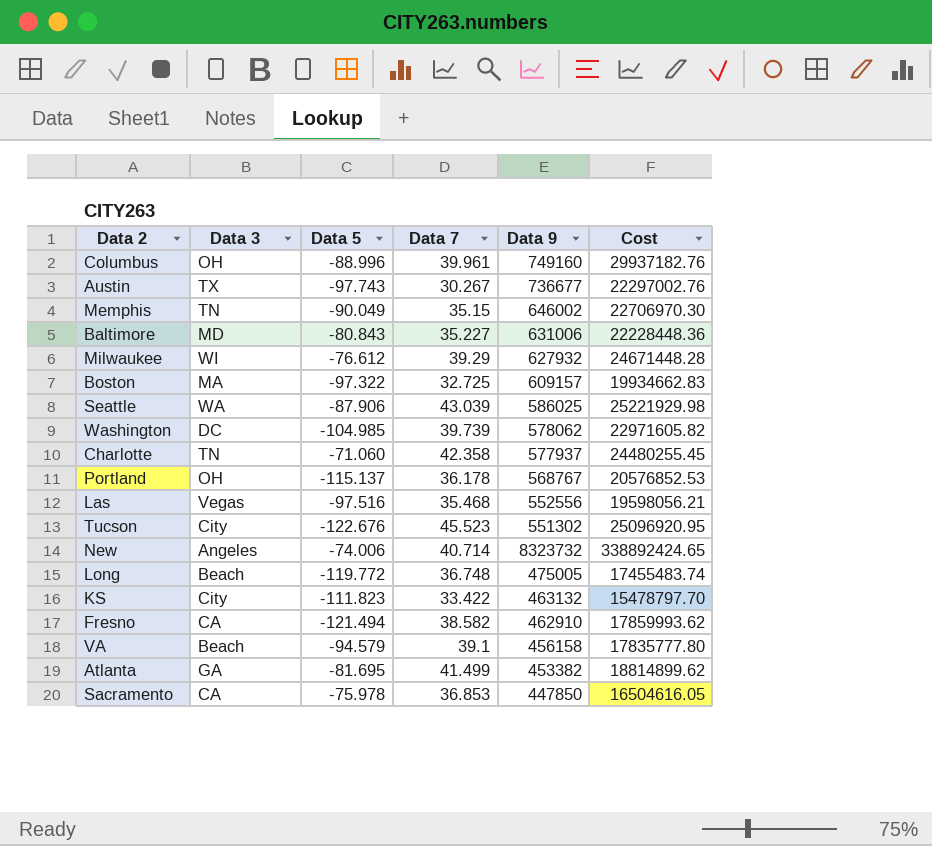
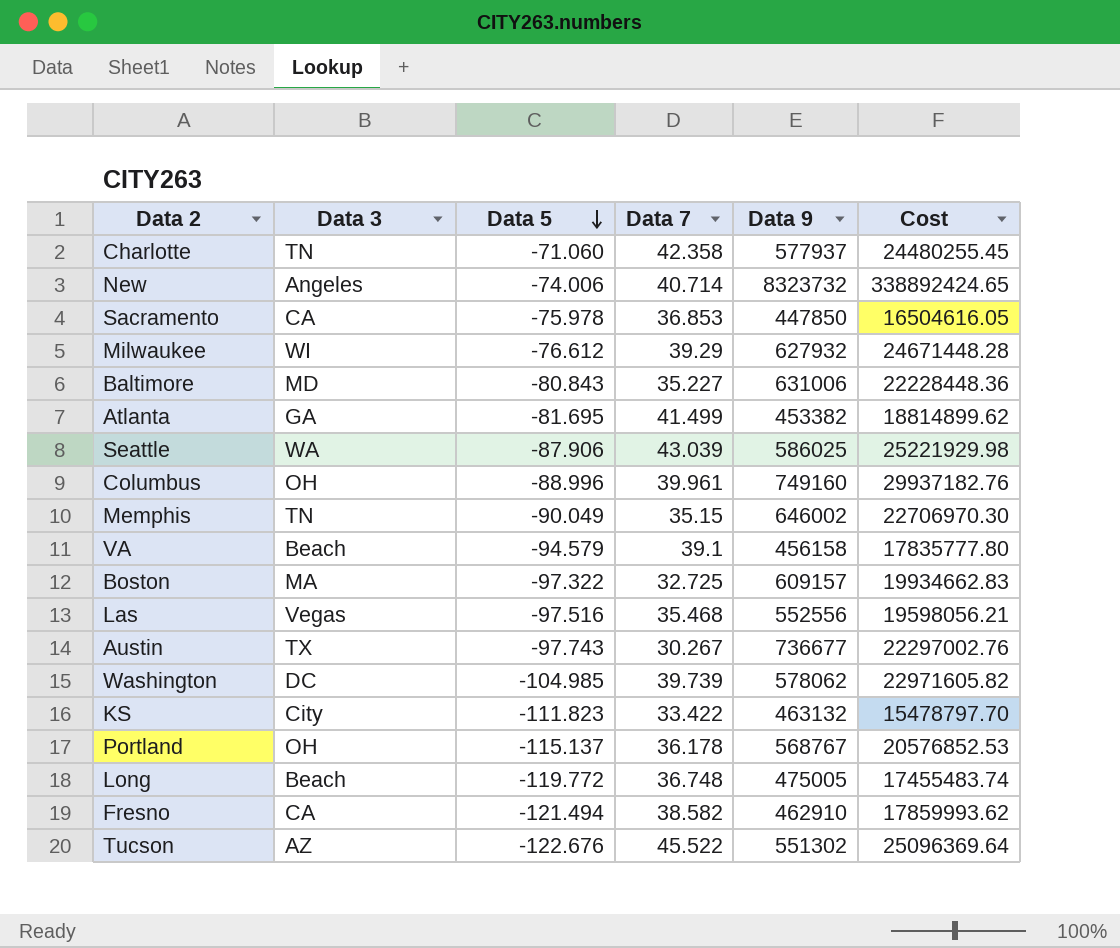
row order: none -> Data 5 descending
Tucson | Data 3: City -> AZ
Tucson | Data 7: 45.523 -> 45.522
Tucson | Cost: 25096920.95 -> 25096369.64

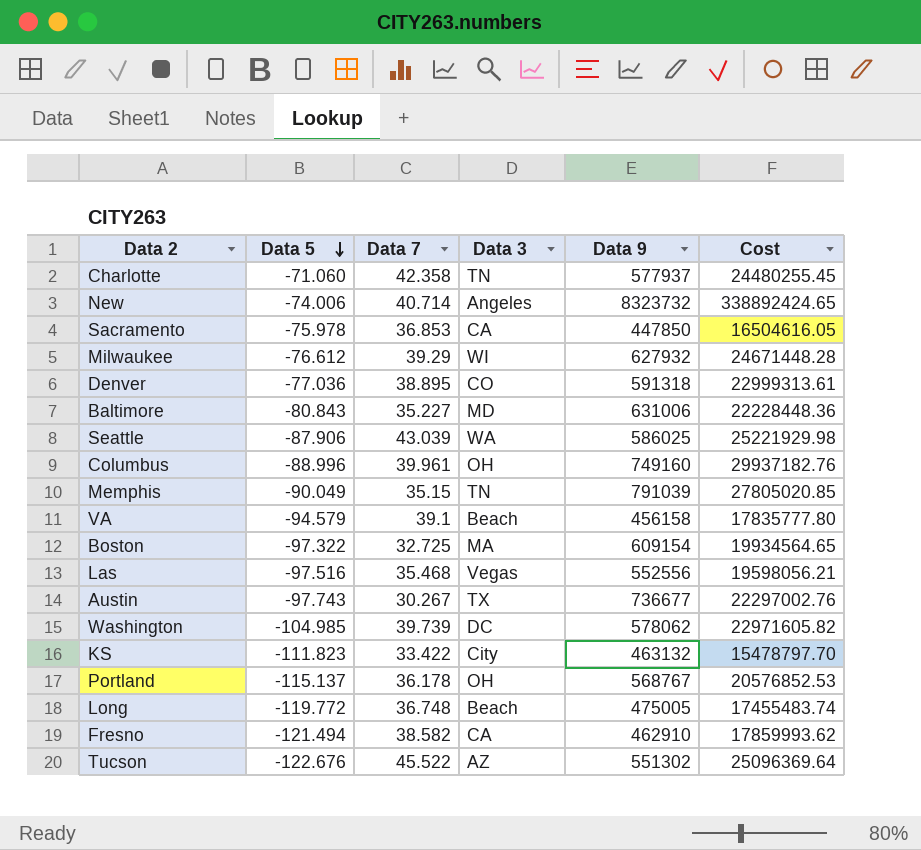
column Data 3 | position: 2 -> 4
row Atlanta: GA | -81.695 | 41.499 | 453382 | 18814899.62 -> none
row Denver: none -> -77.036 | 38.895 | CO | 591318 | 22999313.61
Memphis | Data 9: 646002 -> 791039
Memphis | Cost: 22706970.30 -> 27805020.85
Boston | Data 9: 609157 -> 609154
Boston | Cost: 19934662.83 -> 19934564.65

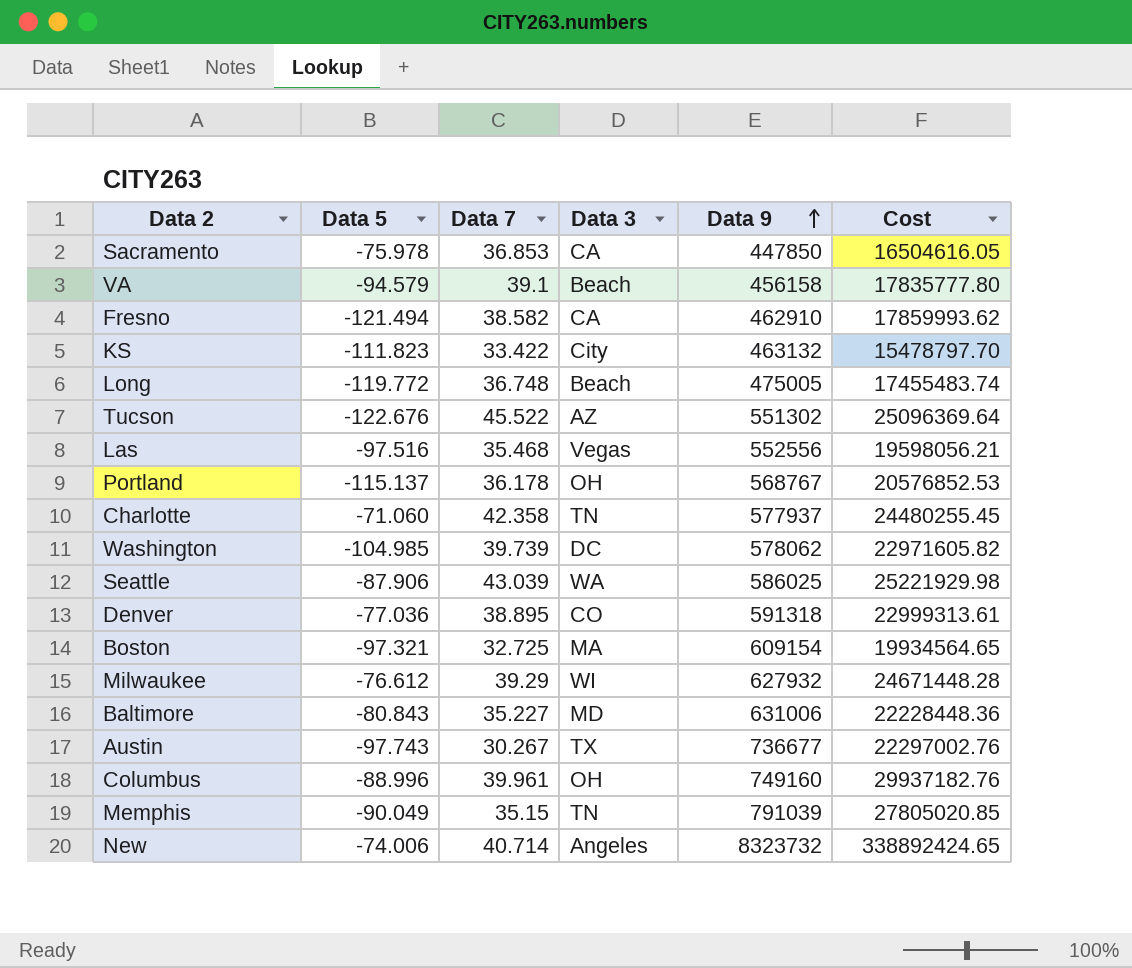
row order: Data 5 descending -> Data 9 ascending
Boston | Data 5: -97.322 -> -97.321

